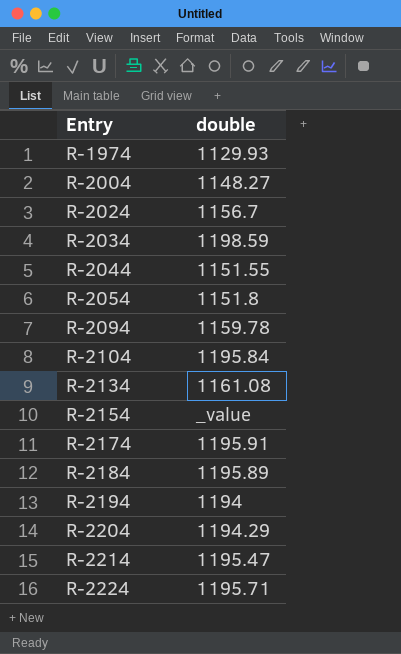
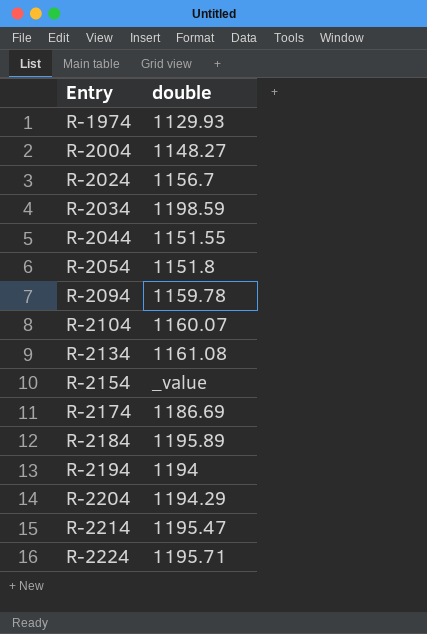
R-2104 | double: 1195.84 -> 1160.07
R-2174 | double: 1195.91 -> 1186.69

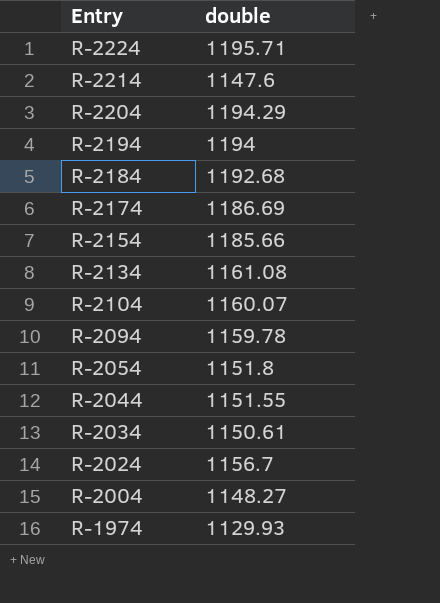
row order: Entry ascending -> Entry descending
R-2214 | double: 1195.47 -> 1147.6
R-2184 | double: 1195.89 -> 1192.68
R-2154 | double: _value -> 1185.66
R-2034 | double: 1198.59 -> 1150.61

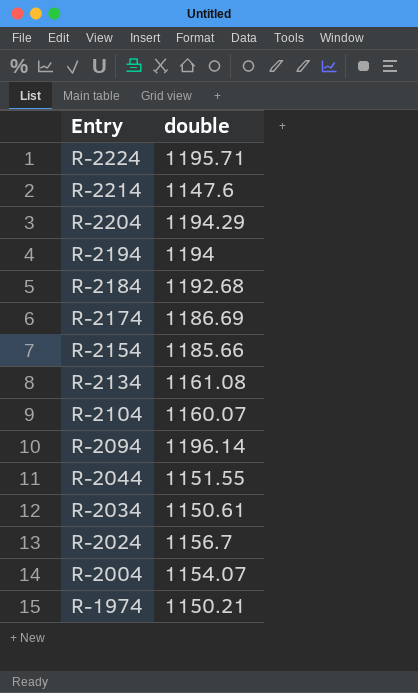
row R-2054: 1151.8 -> none
R-2094 | double: 1159.78 -> 1196.14
R-2004 | double: 1148.27 -> 1154.07
R-1974 | double: 1129.93 -> 1150.21

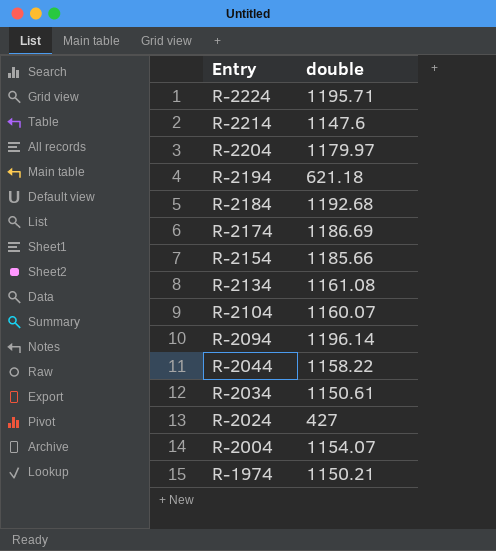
R-2204 | double: 1194.29 -> 1179.97
R-2194 | double: 1194 -> 621.18
R-2044 | double: 1151.55 -> 1158.22
R-2024 | double: 1156.7 -> 427

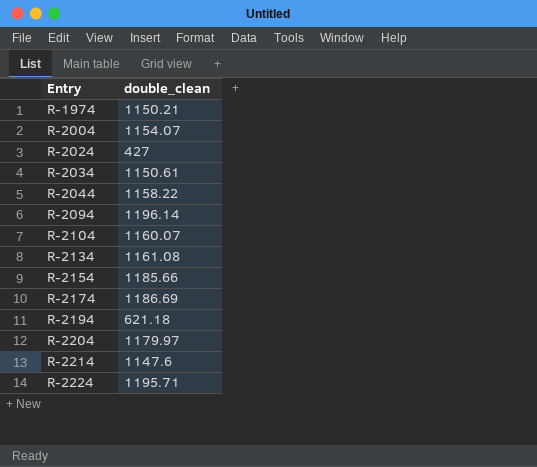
row order: Entry descending -> Entry ascending
column name: double -> double_clean
row R-2184: 1192.68 -> none

